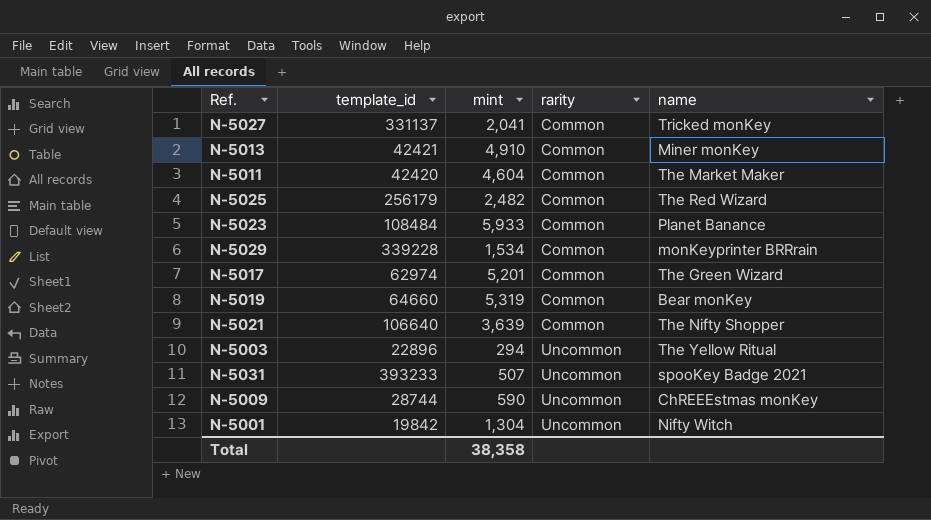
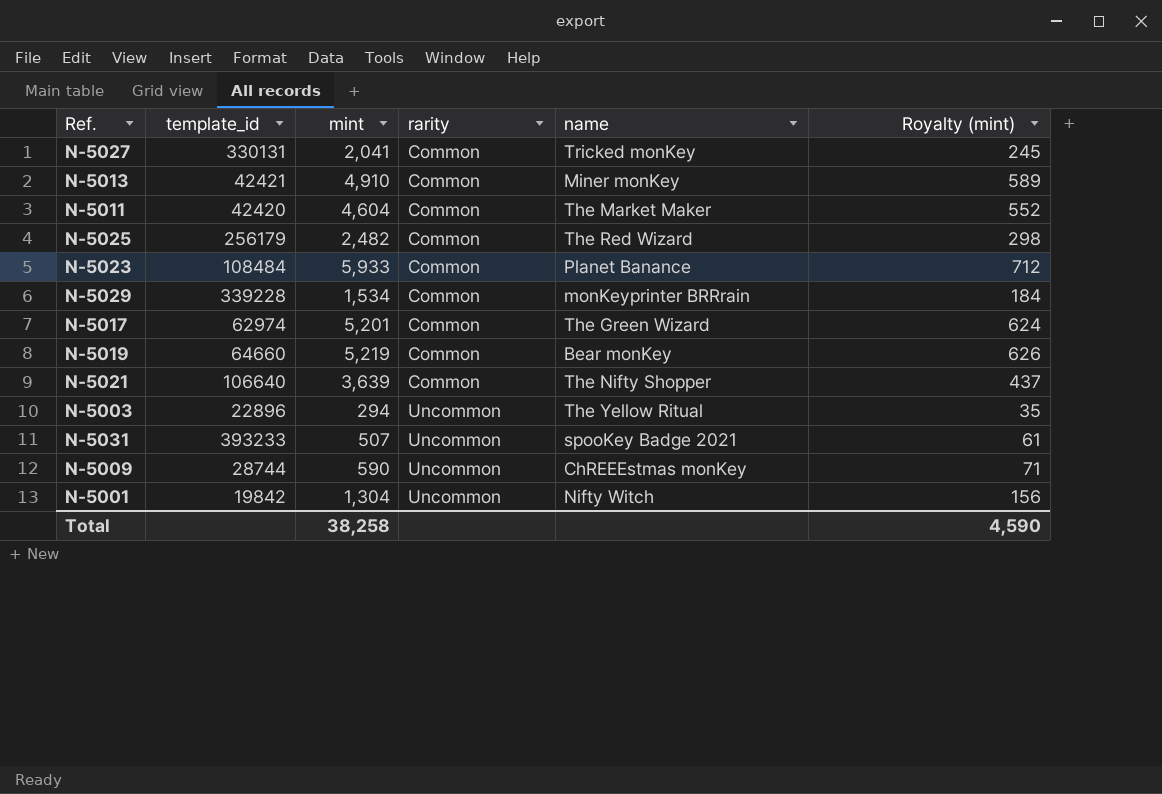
column Royalty (mint) | formula: none -> [mint] * 0.12
N-5027 | template_id: 331137 -> 330131
N-5019 | mint: 5,319 -> 5,219
Total | mint: 38,358 -> 38,258

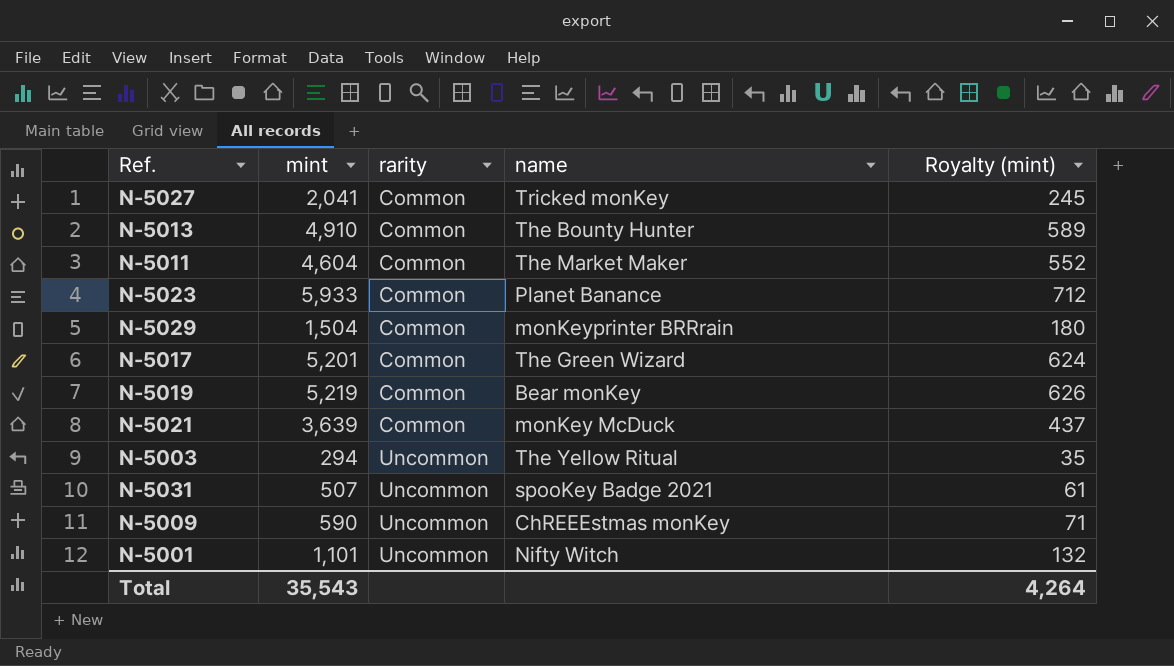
column template_id | position: 2 -> none
row N-5025: 256179 | 2,482 | Common | The Red Wizard | 298 -> none
N-5013 | name: Miner monKey -> The Bounty Hunter
N-5029 | mint: 1,534 -> 1,504
N-5029 | Royalty (mint): 184 -> 180
N-5021 | name: The Nifty Shopper -> monKey McDuck
N-5001 | mint: 1,304 -> 1,101
N-5001 | Royalty (mint): 156 -> 132
Total | mint: 38,258 -> 35,543
Total | Royalty (mint): 4,590 -> 4,264

